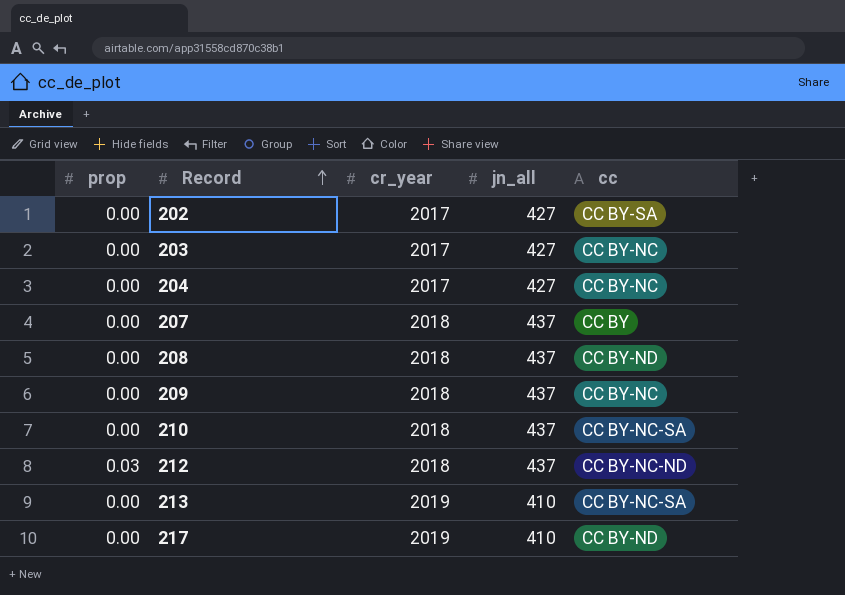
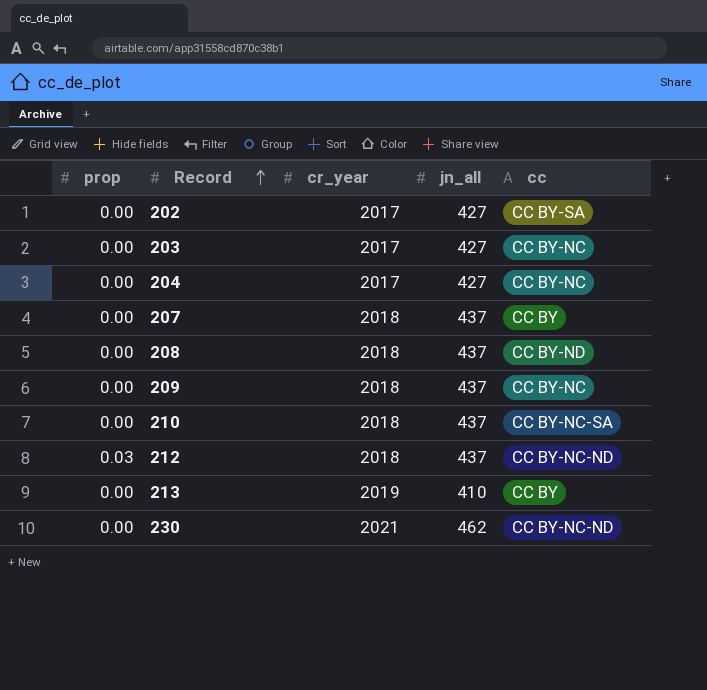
row 217: 0.00 | 2019 | 410 | CC BY-ND -> none
213 | cc: CC BY-NC-SA -> CC BY
row 230: none -> 0.00 | 2021 | 462 | CC BY-NC-ND

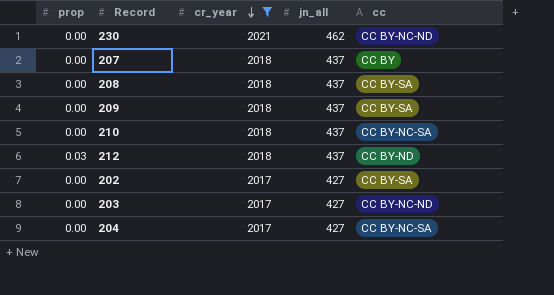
filter: none -> cr_year != 2019
row order: Record ascending -> cr_year descending
208 | cc: CC BY-ND -> CC BY-SA
209 | cc: CC BY-NC -> CC BY-SA
212 | cc: CC BY-NC-ND -> CC BY-ND
203 | cc: CC BY-NC -> CC BY-NC-ND
204 | cc: CC BY-NC -> CC BY-NC-SA

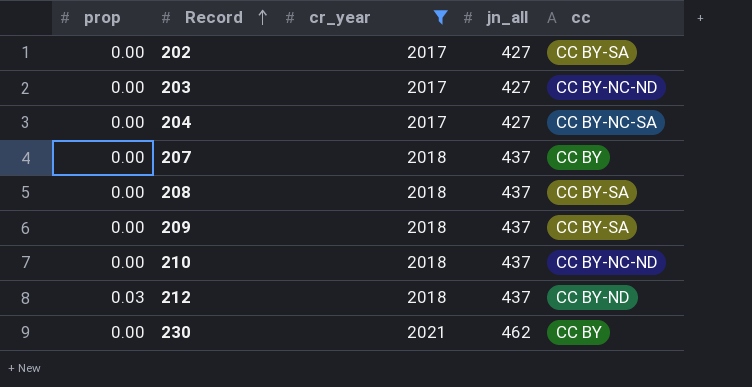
row order: cr_year descending -> Record ascending
210 | cc: CC BY-NC-SA -> CC BY-NC-ND
230 | cc: CC BY-NC-ND -> CC BY

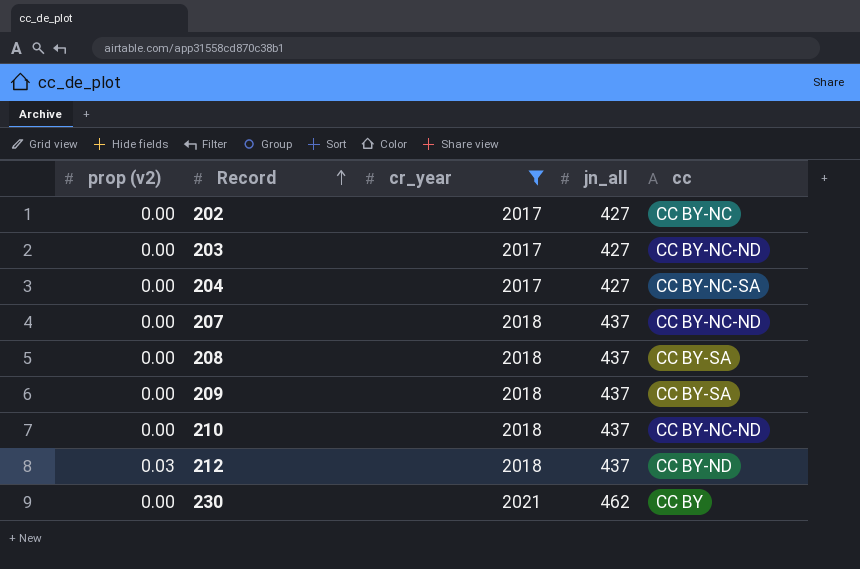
column name: prop -> prop (v2)
202 | cc: CC BY-SA -> CC BY-NC
207 | cc: CC BY -> CC BY-NC-ND

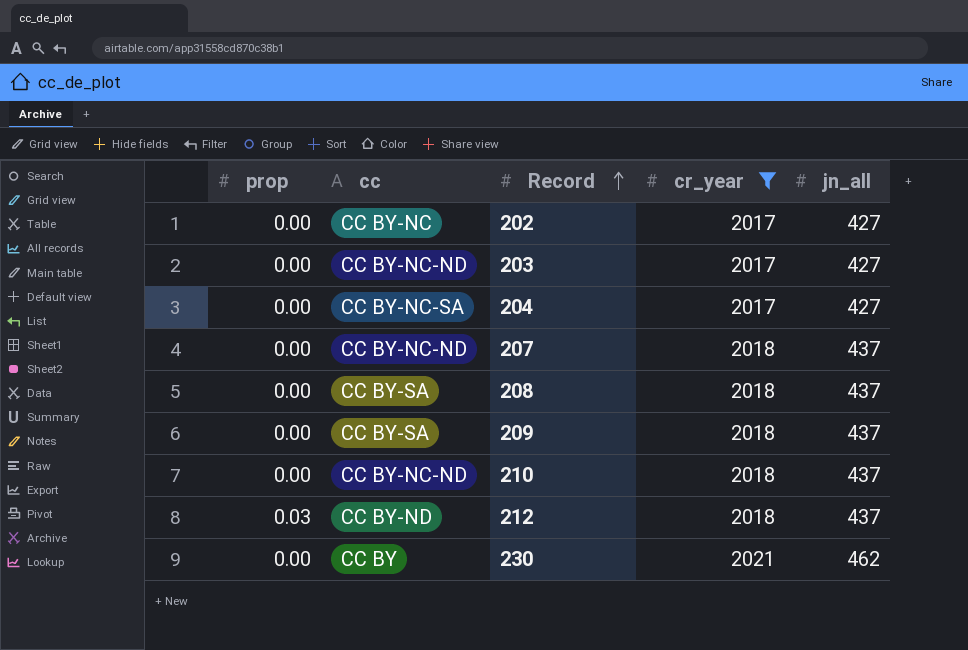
column name: prop (v2) -> prop
column cc | position: 5 -> 2

